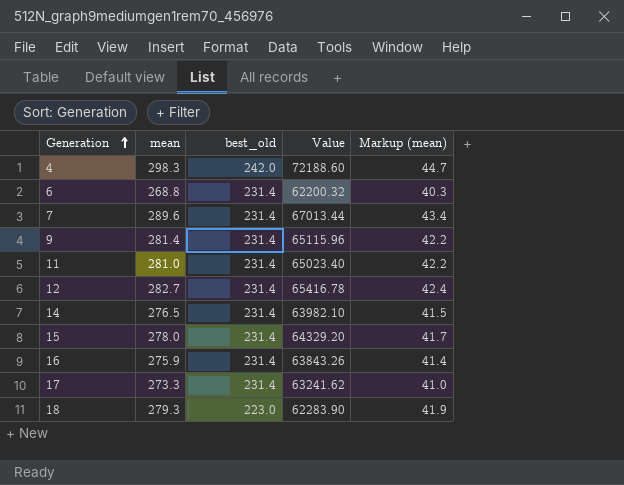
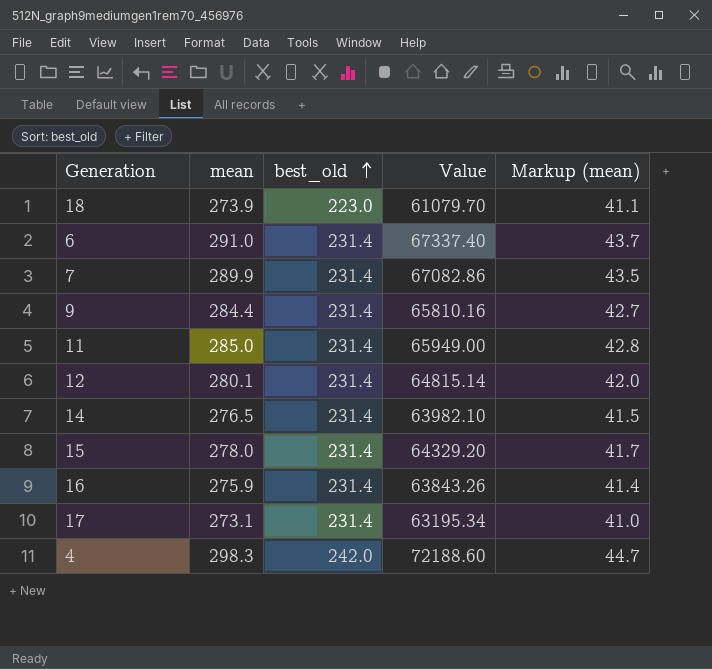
row order: Generation ascending -> best_old ascending
18 | mean: 279.3 -> 273.9
18 | Value: 62283.90 -> 61079.70
18 | Markup (mean): 41.9 -> 41.1
6 | mean: 268.8 -> 291.0
6 | Value: 62200.32 -> 67337.40
6 | Markup (mean): 40.3 -> 43.7
7 | mean: 289.6 -> 289.9
7 | Value: 67013.44 -> 67082.86
7 | Markup (mean): 43.4 -> 43.5
9 | mean: 281.4 -> 284.4
9 | Value: 65115.96 -> 65810.16
9 | Markup (mean): 42.2 -> 42.7
11 | mean: 281.0 -> 285.0
11 | Value: 65023.40 -> 65949.00
11 | Markup (mean): 42.2 -> 42.8
12 | mean: 282.7 -> 280.1
12 | Value: 65416.78 -> 64815.14
12 | Markup (mean): 42.4 -> 42.0
17 | mean: 273.3 -> 273.1
17 | Value: 63241.62 -> 63195.34

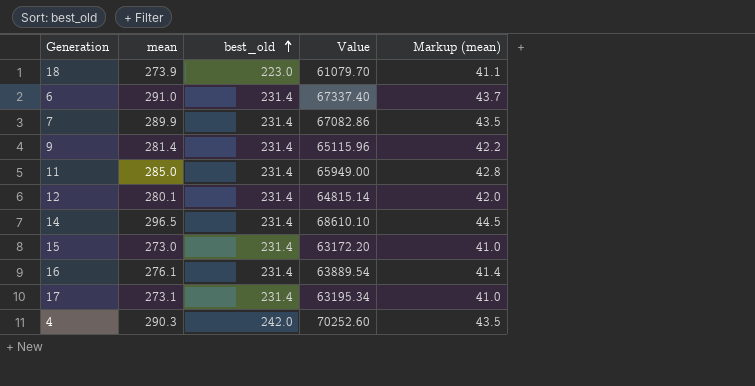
9 | mean: 284.4 -> 281.4
9 | Value: 65810.16 -> 65115.96
9 | Markup (mean): 42.7 -> 42.2
14 | mean: 276.5 -> 296.5
14 | Value: 63982.10 -> 68610.10
14 | Markup (mean): 41.5 -> 44.5
15 | mean: 278.0 -> 273.0
15 | Value: 64329.20 -> 63172.20
15 | Markup (mean): 41.7 -> 41.0
16 | mean: 275.9 -> 276.1
16 | Value: 63843.26 -> 63889.54
4 | mean: 298.3 -> 290.3
4 | Value: 72188.60 -> 70252.60
4 | Markup (mean): 44.7 -> 43.5

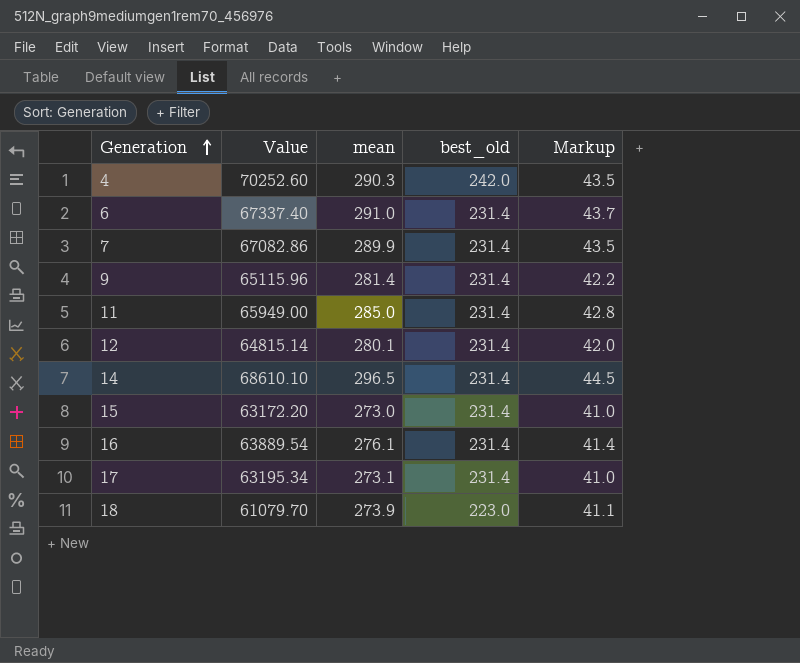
row order: best_old ascending -> Generation ascending
column Value | position: 4 -> 2
column name: Markup (mean) -> Markup

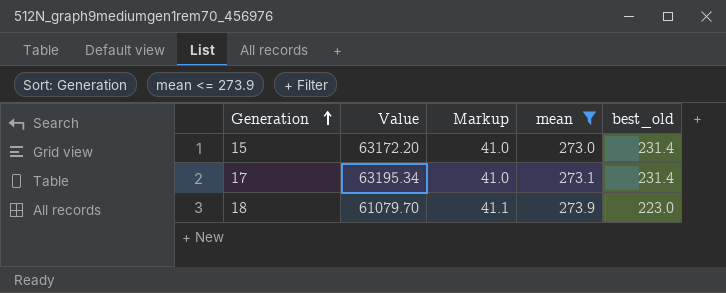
filter: none -> mean <= 273.9
column Markup | position: 5 -> 3

